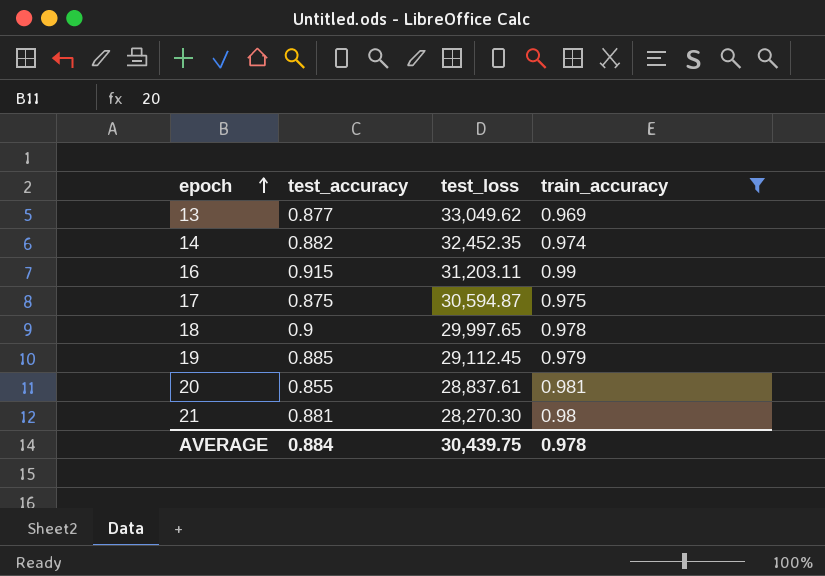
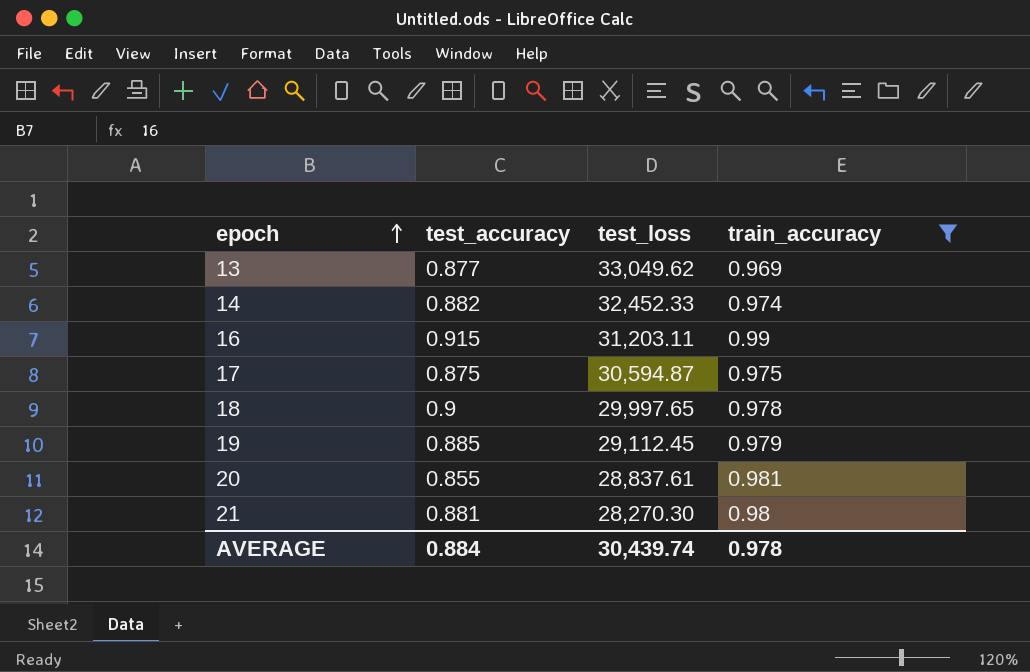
14 | test_loss: 32,452.35 -> 32,452.33
AVERAGE | test_loss: 30,439.75 -> 30,439.74

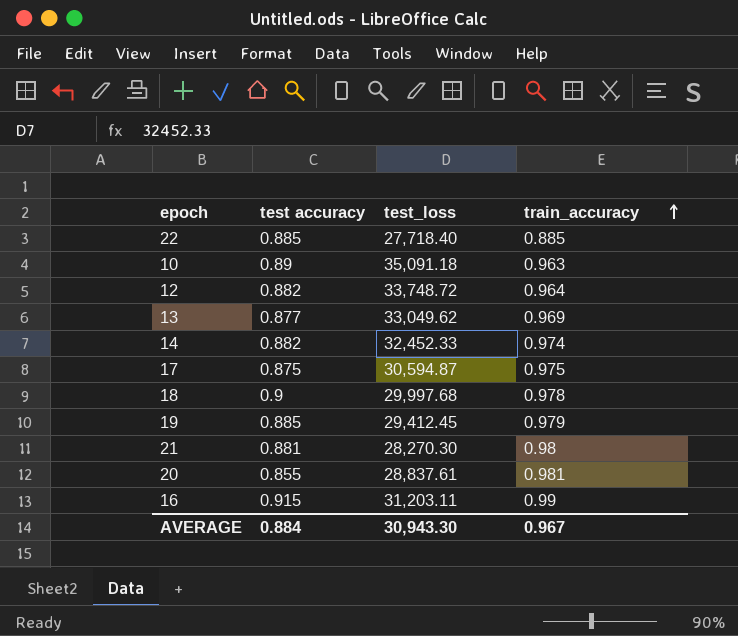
filter: train_accuracy >= 0.969 -> none
row order: epoch ascending -> train_accuracy ascending
column name: test_accuracy -> test accuracy
18 | test_loss: 29,997.65 -> 29,997.68
19 | test_loss: 29,112.45 -> 29,412.45
AVERAGE | test_loss: 30,439.74 -> 30,943.30
AVERAGE | train_accuracy: 0.978 -> 0.967

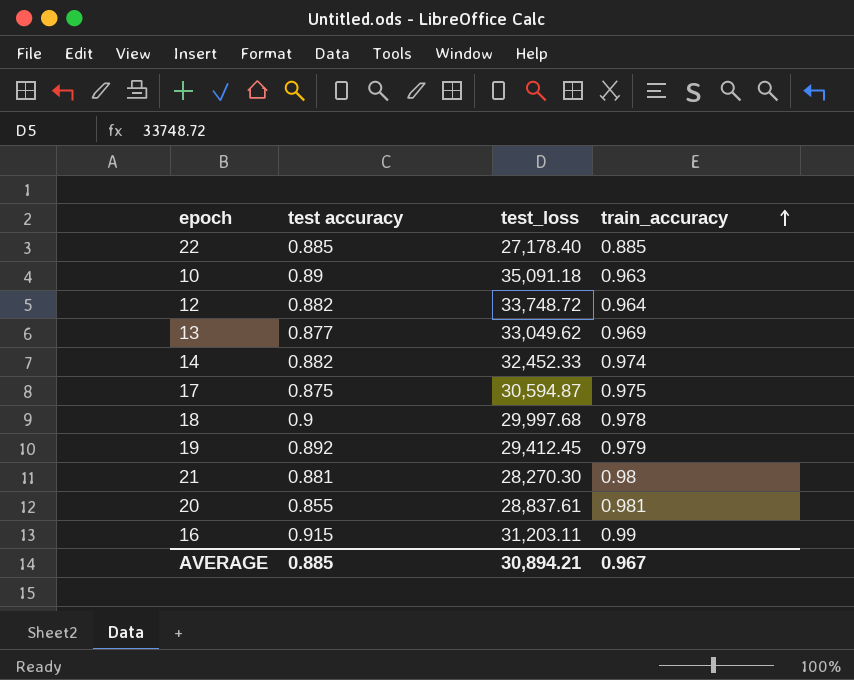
22 | test_loss: 27,718.40 -> 27,178.40
19 | test accuracy: 0.885 -> 0.892
AVERAGE | test accuracy: 0.884 -> 0.885
AVERAGE | test_loss: 30,943.30 -> 30,894.21

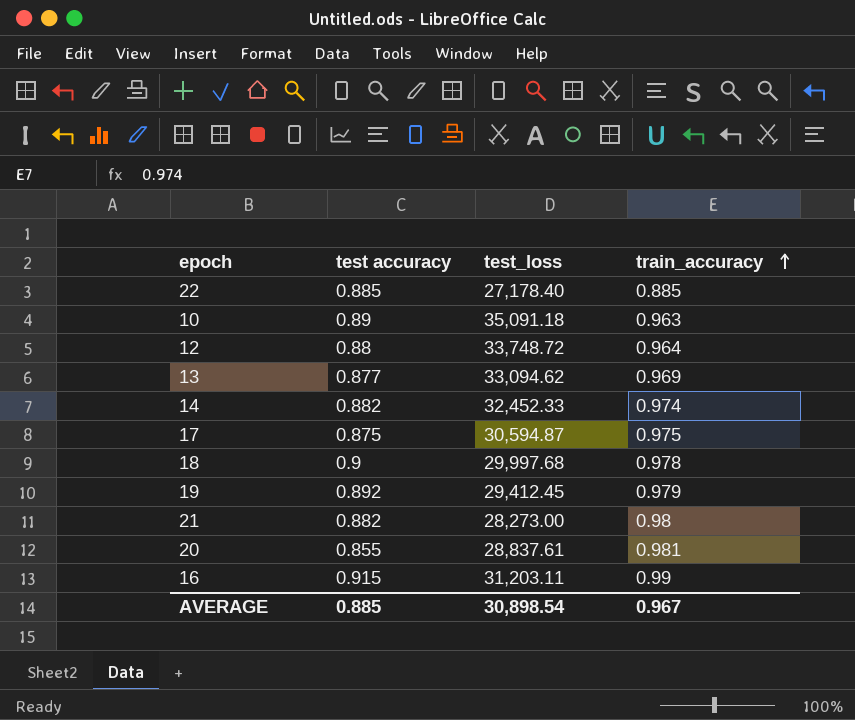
12 | test accuracy: 0.882 -> 0.88
13 | test_loss: 33,049.62 -> 33,094.62
21 | test accuracy: 0.881 -> 0.882
21 | test_loss: 28,270.30 -> 28,273.00
AVERAGE | test_loss: 30,894.21 -> 30,898.54

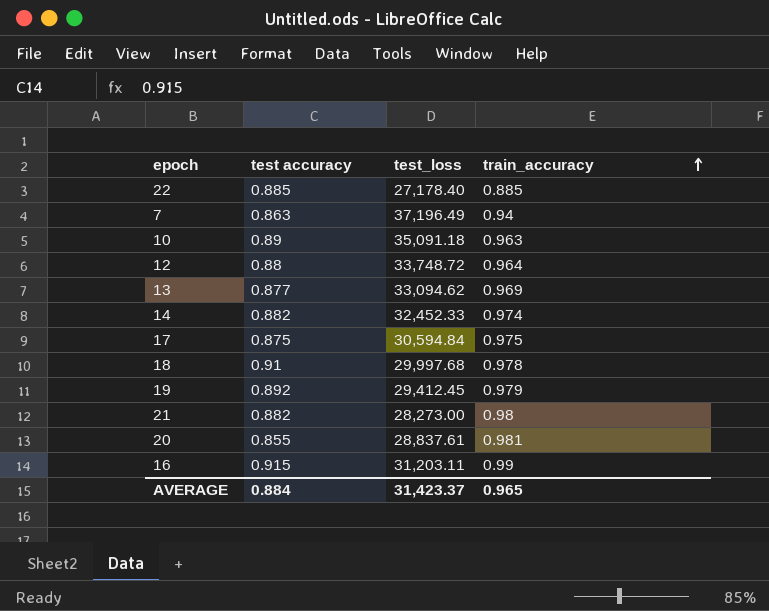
row 7: none -> 0.863 | 37,196.49 | 0.94
17 | test_loss: 30,594.87 -> 30,594.84
18 | test accuracy: 0.9 -> 0.91
AVERAGE | test accuracy: 0.885 -> 0.884
AVERAGE | test_loss: 30,898.54 -> 31,423.37
AVERAGE | train_accuracy: 0.967 -> 0.965

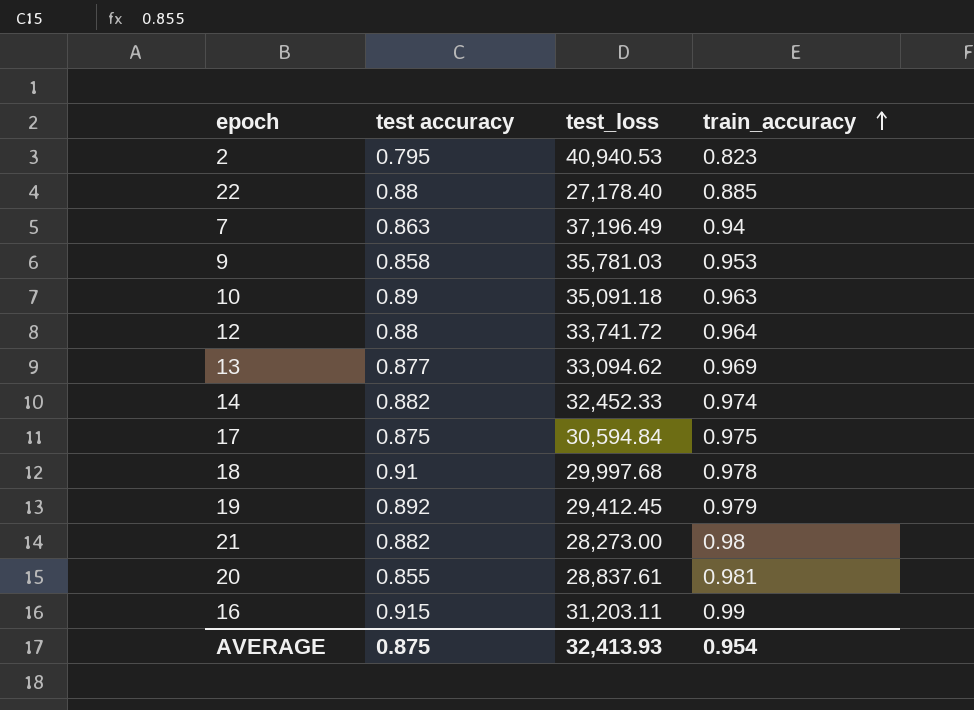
row 2: none -> 0.795 | 40,940.53 | 0.823
22 | test accuracy: 0.885 -> 0.88
row 9: none -> 0.858 | 35,781.03 | 0.953
12 | test_loss: 33,748.72 -> 33,741.72
AVERAGE | test accuracy: 0.884 -> 0.875
AVERAGE | test_loss: 31,423.37 -> 32,413.93
AVERAGE | train_accuracy: 0.965 -> 0.954

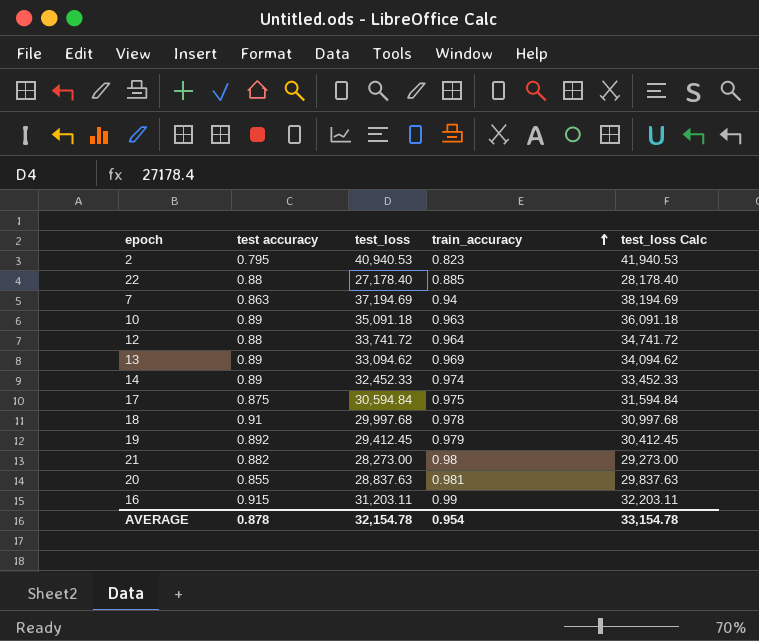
column test_loss Calc | formula: none -> [test_loss] + 1000
row 9: 0.858 | 35,781.03 | 0.953 -> none
7 | test_loss: 37,196.49 -> 37,194.69
13 | test accuracy: 0.877 -> 0.89
14 | test accuracy: 0.882 -> 0.89
20 | test_loss: 28,837.61 -> 28,837.63
AVERAGE | test accuracy: 0.875 -> 0.878
AVERAGE | test_loss: 32,413.93 -> 32,154.78

